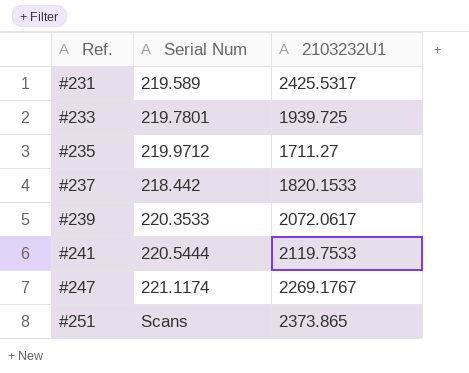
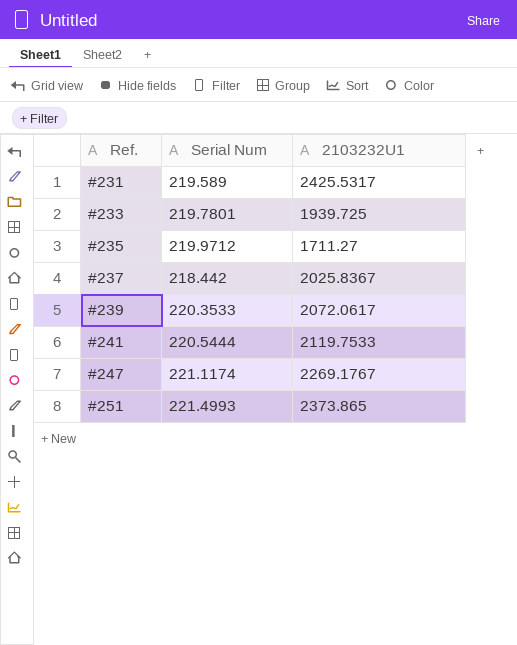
#237 | 2103232U1: 1820.1533 -> 2025.8367
#251 | Serial Num: Scans -> 221.4993

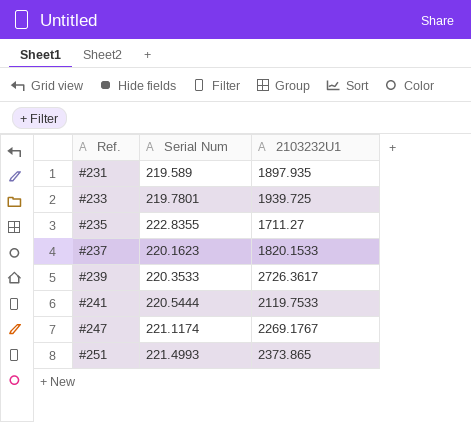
#231 | 2103232U1: 2425.5317 -> 1897.935
#235 | Serial Num: 219.9712 -> 222.8355
#237 | Serial Num: 218.442 -> 220.1623
#237 | 2103232U1: 2025.8367 -> 1820.1533
#239 | 2103232U1: 2072.0617 -> 2726.3617

